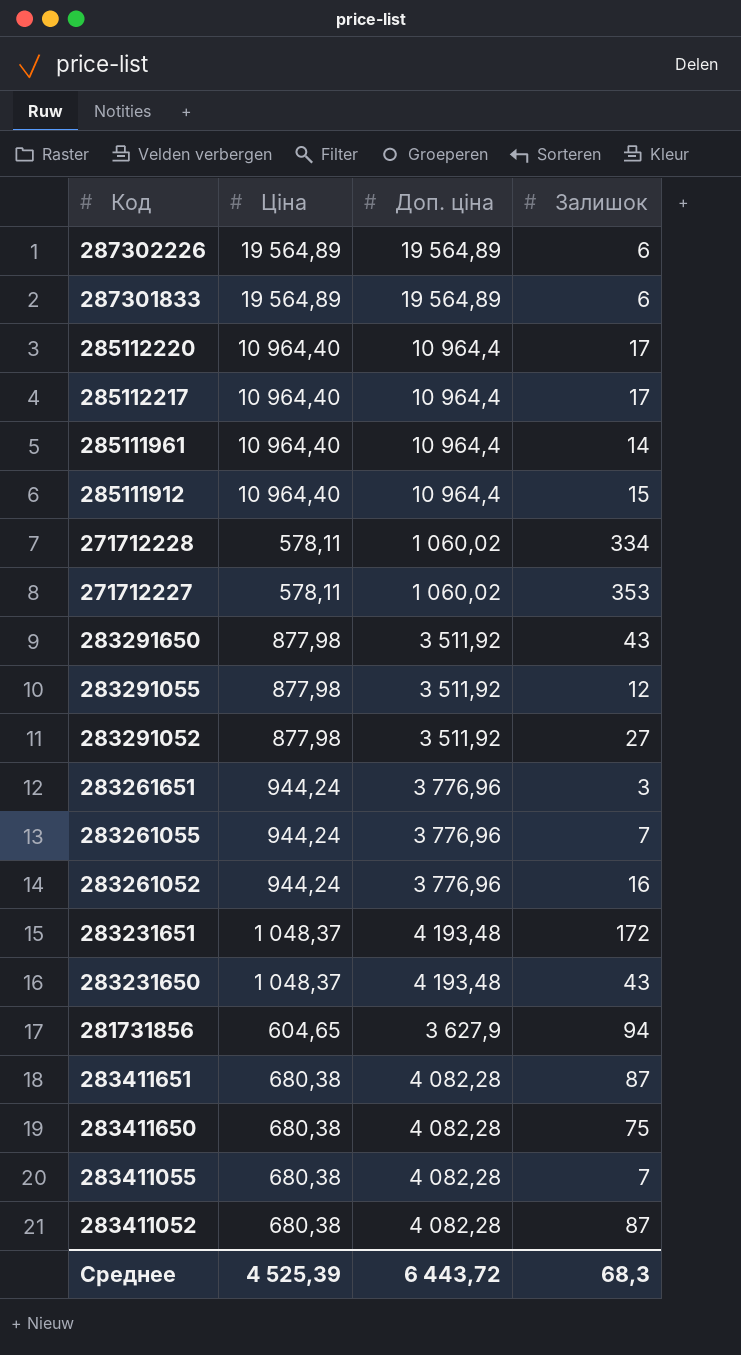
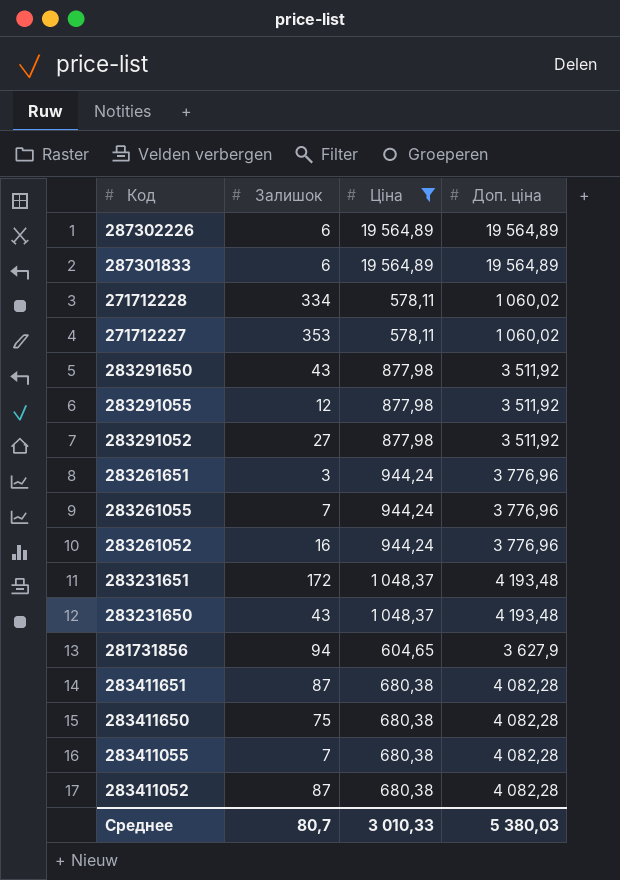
filter: none -> Ціна != 10 964,40
column Залишок | position: 4 -> 2
Среднее | Залишок: 68,3 -> 80,7
Среднее | Ціна: 4 525,39 -> 3 010,33
Среднее | Доп. ціна: 6 443,72 -> 5 380,03

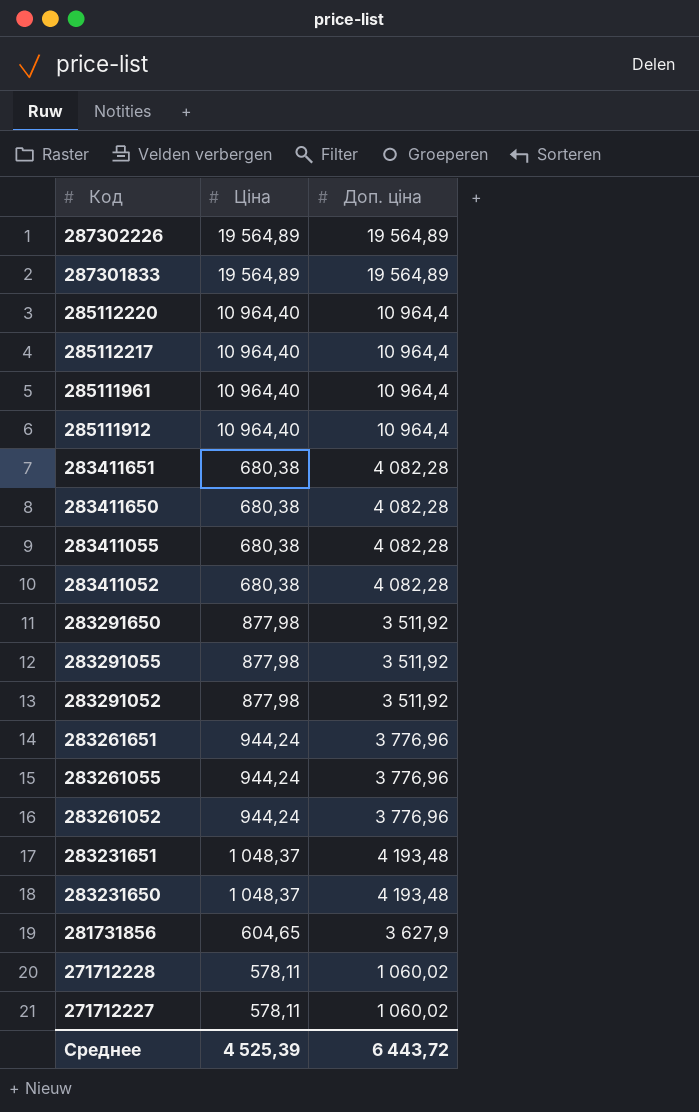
filter: Ціна != 10 964,40 -> none
row order: none -> Код descending
column Залишок | position: 2 -> none
Среднее | Ціна: 3 010,33 -> 4 525,39
Среднее | Доп. ціна: 5 380,03 -> 6 443,72

